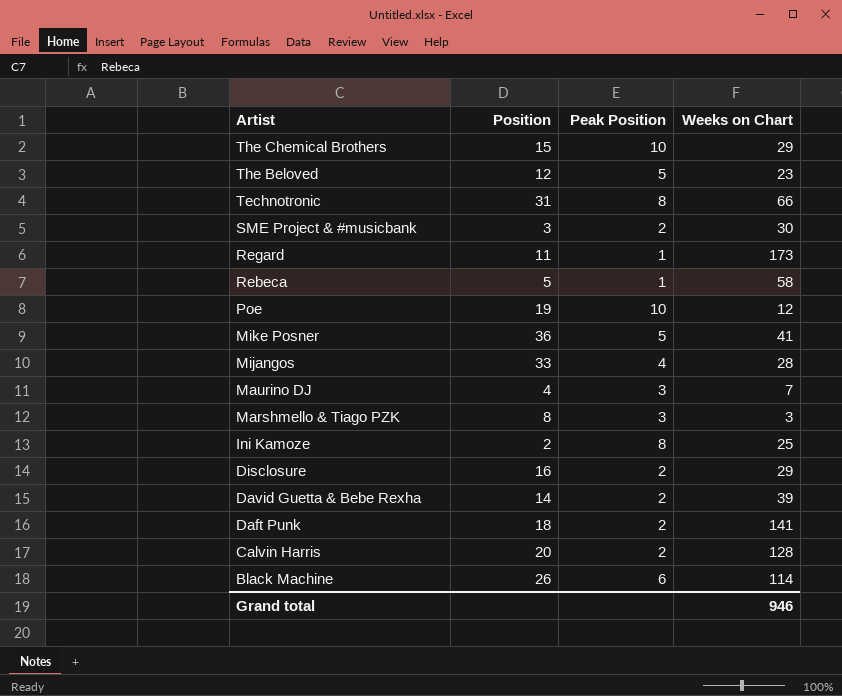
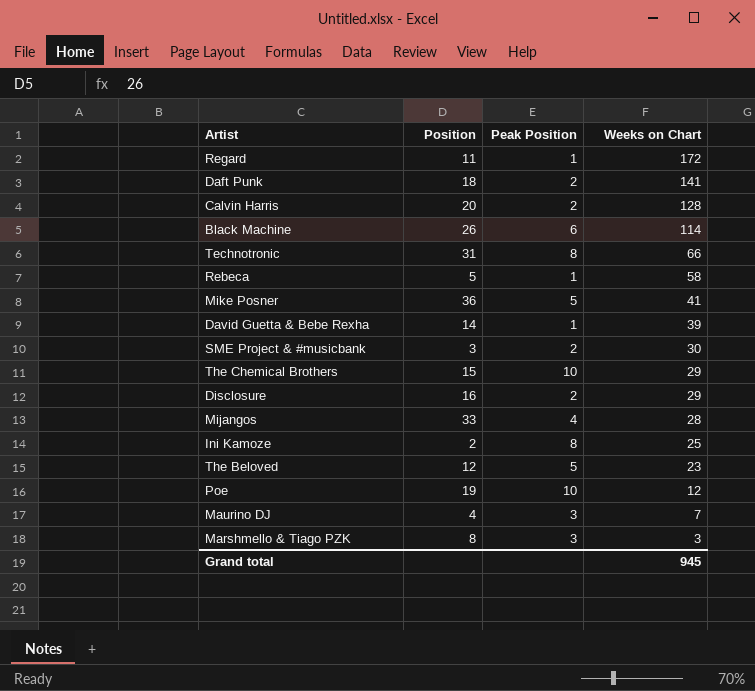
row order: Artist descending -> Weeks on Chart descending
Regard | Weeks on Chart: 173 -> 172
David Guetta & Bebe Rexha | Peak Position: 2 -> 1
Grand total | Weeks on Chart: 946 -> 945

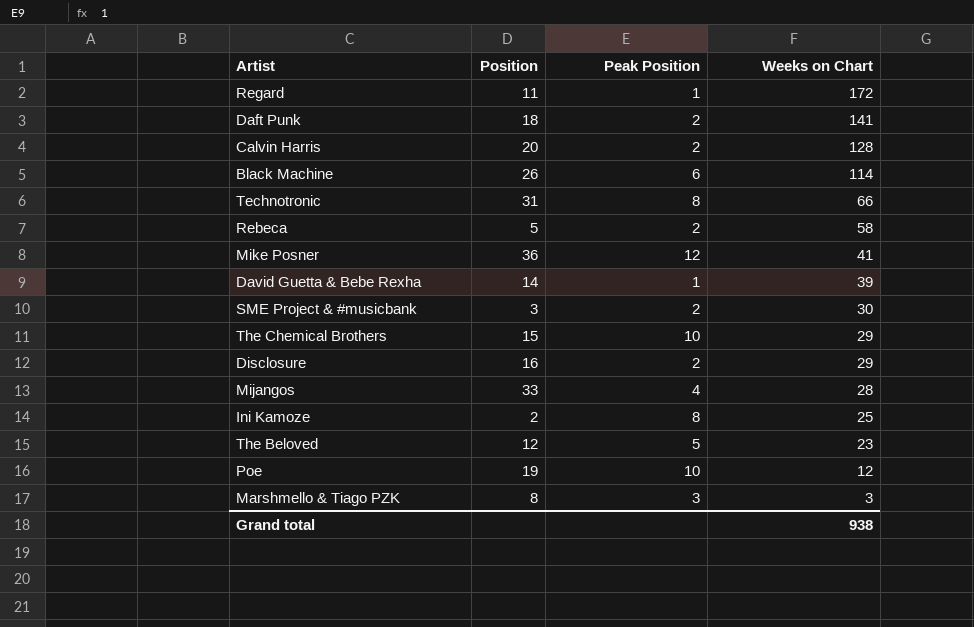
row Maurino DJ: 4 | 3 | 7 -> none
Rebeca | Peak Position: 1 -> 2
Mike Posner | Peak Position: 5 -> 12
Grand total | Weeks on Chart: 945 -> 938

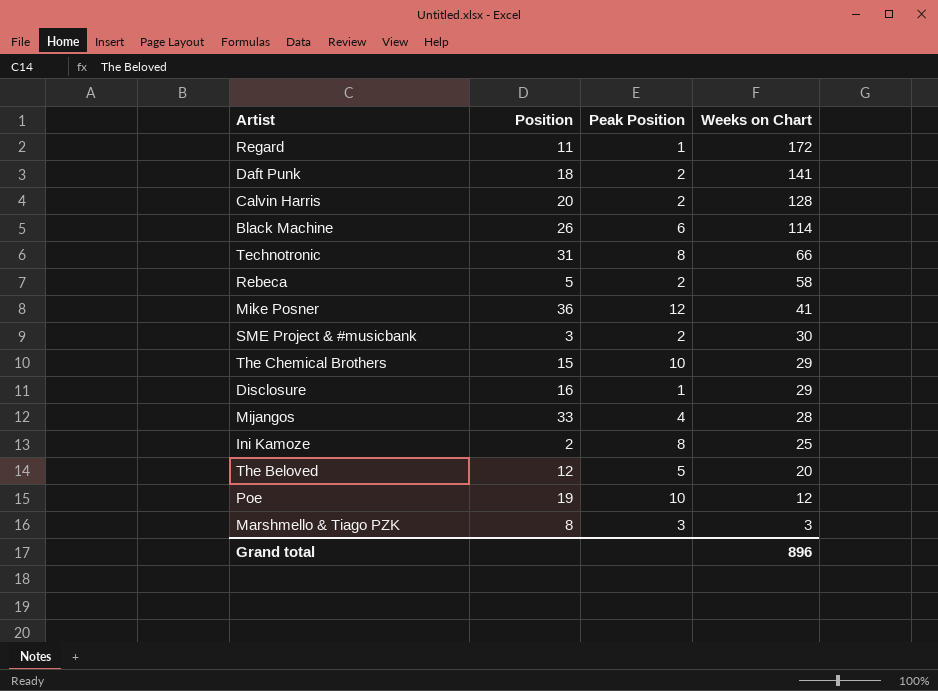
row David Guetta & Bebe Rexha: 14 | 1 | 39 -> none
Disclosure | Peak Position: 2 -> 1
The Beloved | Weeks on Chart: 23 -> 20
Grand total | Weeks on Chart: 938 -> 896

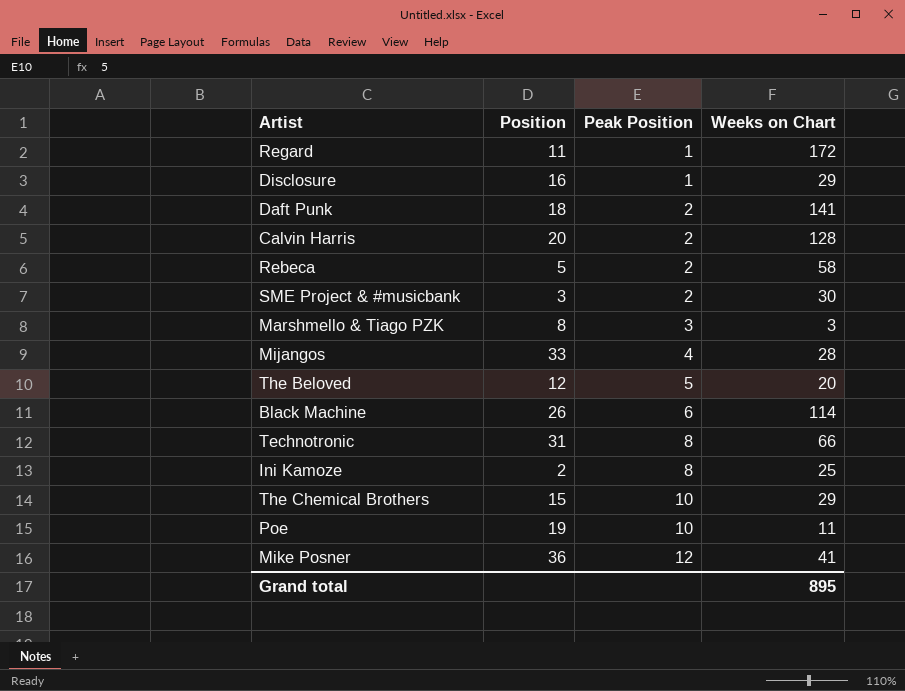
row order: Weeks on Chart descending -> Peak Position ascending
Poe | Weeks on Chart: 12 -> 11
Grand total | Weeks on Chart: 896 -> 895

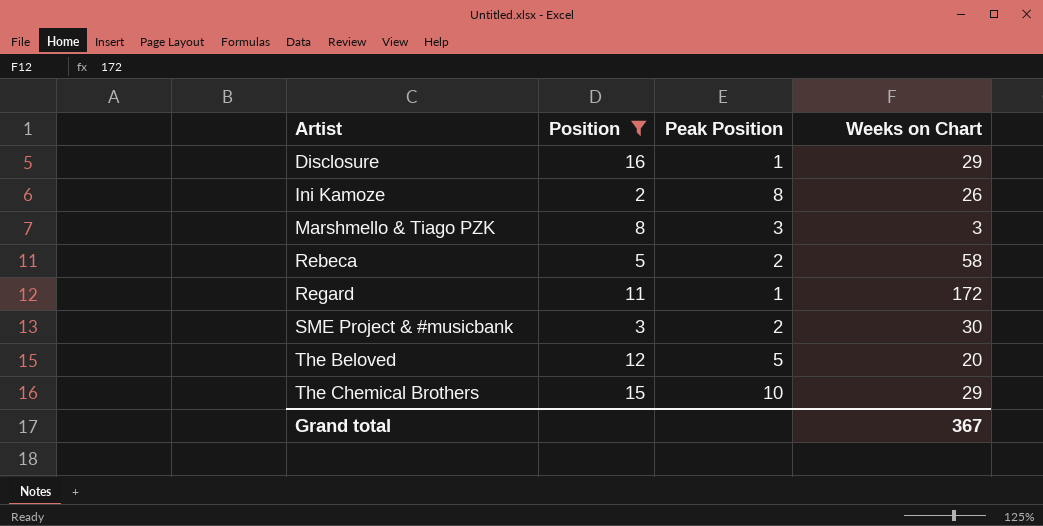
filter: none -> Position <= 16
row order: Peak Position ascending -> Artist ascending
Ini Kamoze | Weeks on Chart: 25 -> 26
Grand total | Weeks on Chart: 895 -> 367

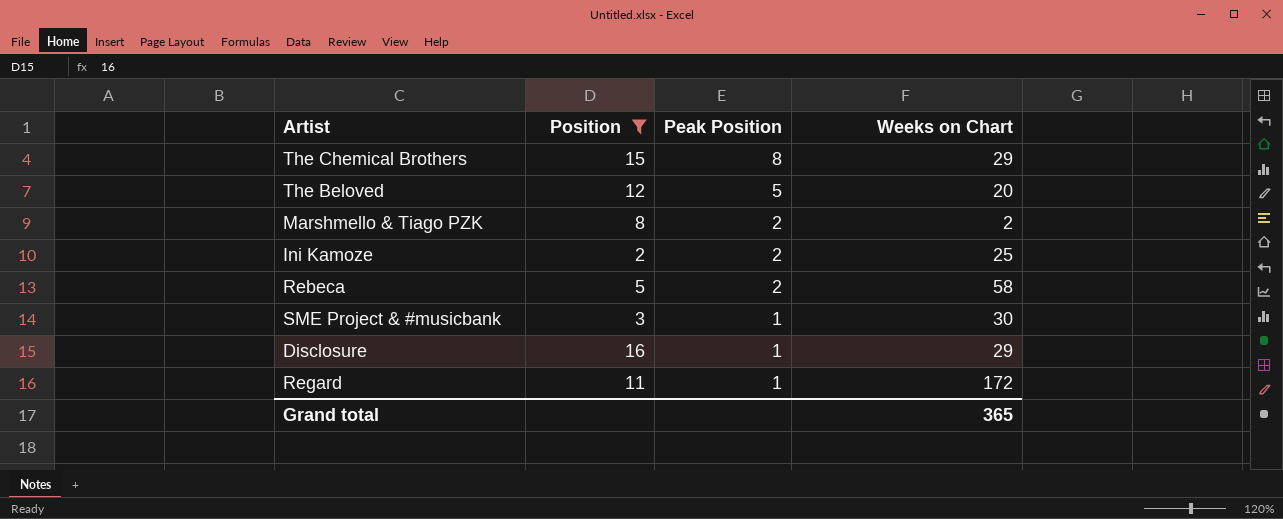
row order: Artist ascending -> Peak Position descending
The Chemical Brothers | Peak Position: 10 -> 8
Marshmello & Tiago PZK | Peak Position: 3 -> 2
Marshmello & Tiago PZK | Weeks on Chart: 3 -> 2
Ini Kamoze | Peak Position: 8 -> 2
Ini Kamoze | Weeks on Chart: 26 -> 25
SME Project & #musicbank | Peak Position: 2 -> 1
Grand total | Weeks on Chart: 367 -> 365

